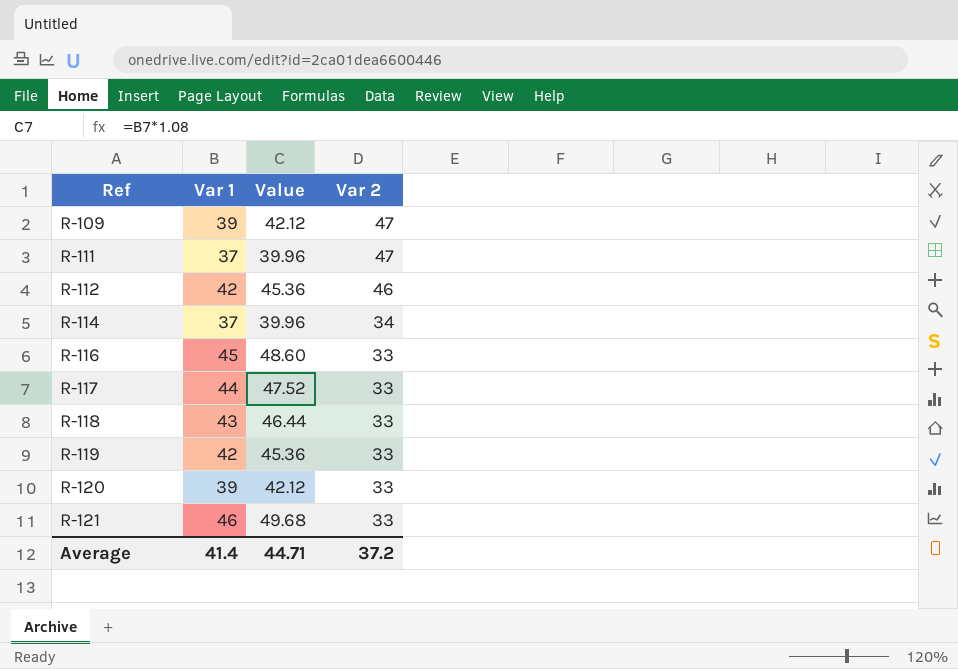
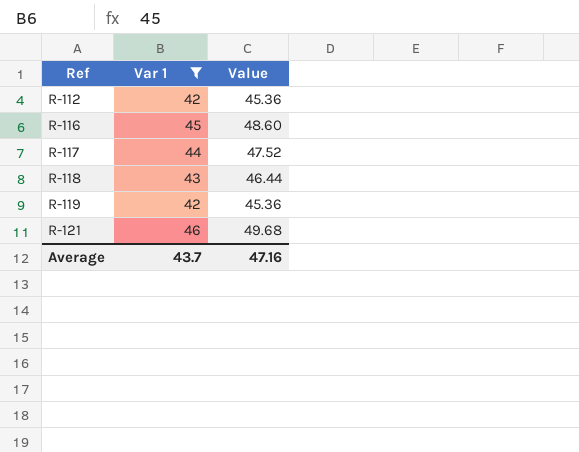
filter: none -> Var 1 >= 42
column Var 2 | position: 4 -> none
Average | Var 1: 41.4 -> 43.7
Average | Value: 44.71 -> 47.16

